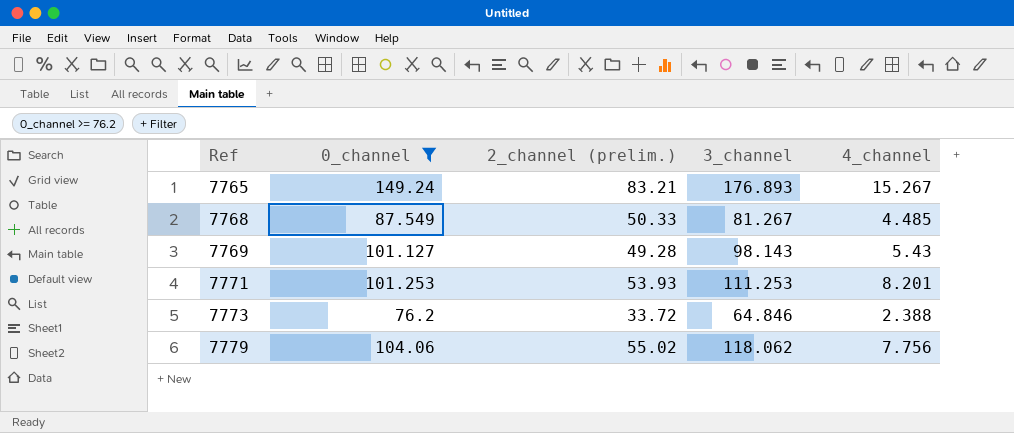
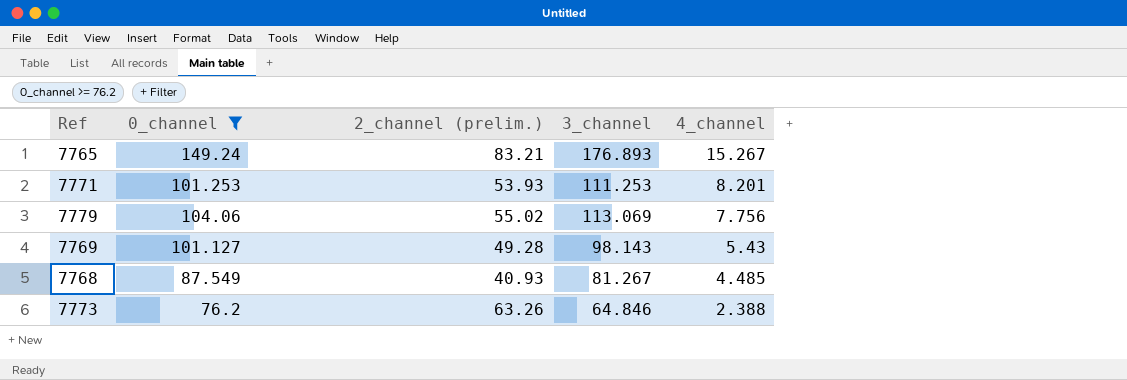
row order: Ref ascending -> 4_channel descending
7779 | 3_channel: 118.062 -> 113.069
7768 | 2_channel (prelim.): 50.33 -> 40.93
7773 | 2_channel (prelim.): 33.72 -> 63.26

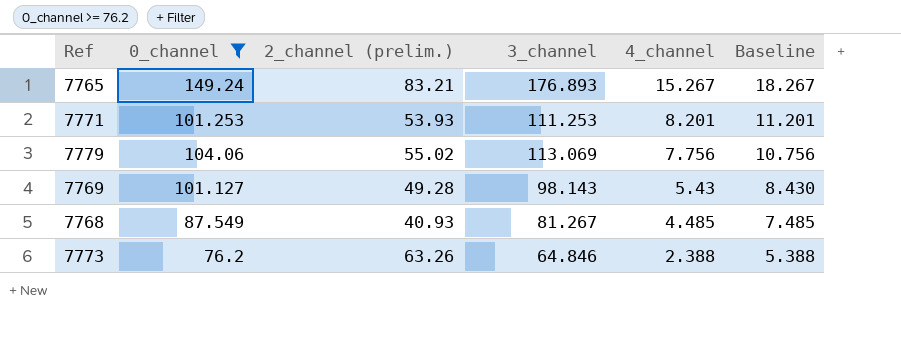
column Baseline | formula: none -> [4_channel] + 3

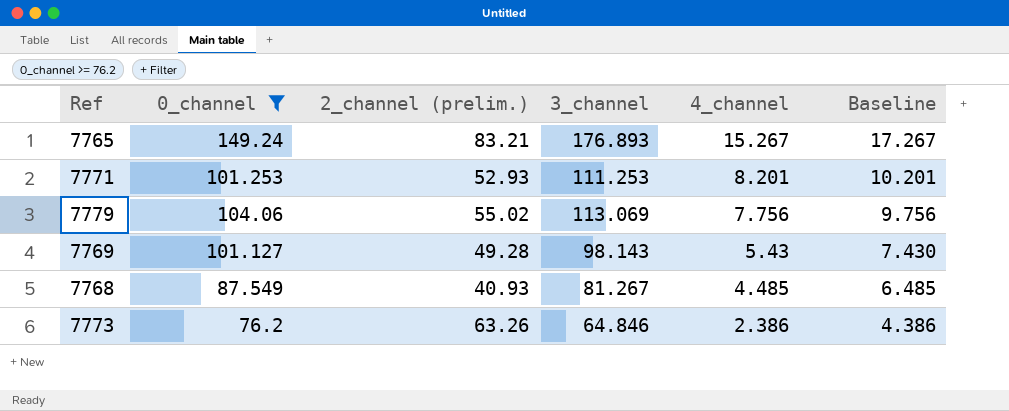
column Baseline | formula: [4_channel] + 3 -> [4_channel] + 2
7771 | 2_channel (prelim.): 53.93 -> 52.93
7773 | 4_channel: 2.388 -> 2.386

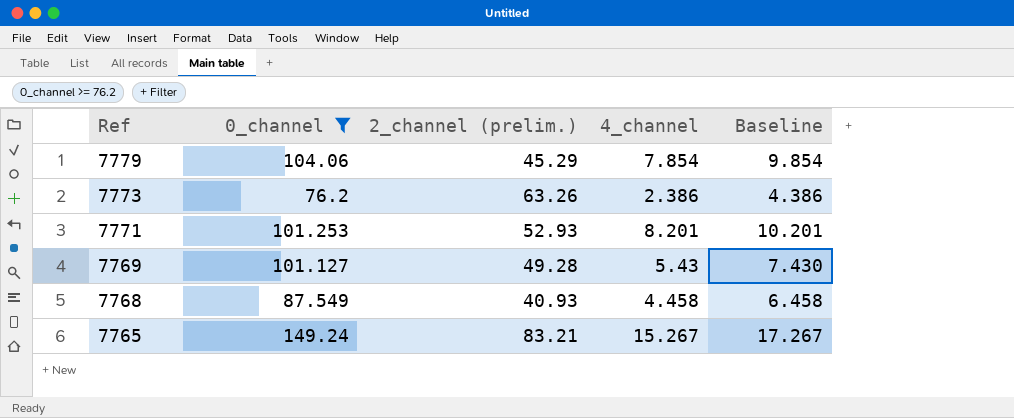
row order: 4_channel descending -> Ref descending
column 3_channel | position: 4 -> none
7779 | 2_channel (prelim.): 55.02 -> 45.29
7779 | 4_channel: 7.756 -> 7.854
7779 | Baseline: 9.756 -> 9.854
7768 | 4_channel: 4.485 -> 4.458
7768 | Baseline: 6.485 -> 6.458

